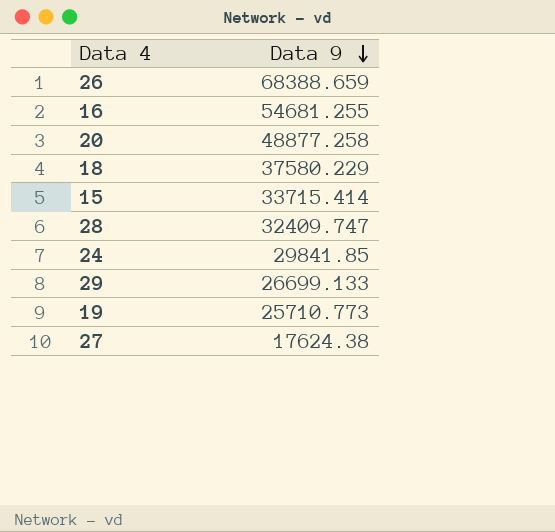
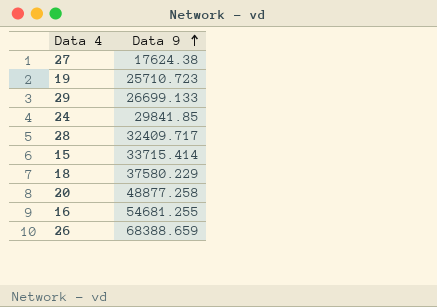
row order: Data 9 descending -> Data 9 ascending
19 | Data 9: 25710.773 -> 25710.723
28 | Data 9: 32409.747 -> 32409.717

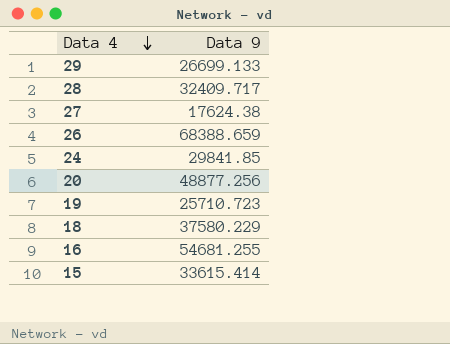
row order: Data 9 ascending -> Data 4 descending
20 | Data 9: 48877.258 -> 48877.256
15 | Data 9: 33715.414 -> 33615.414

